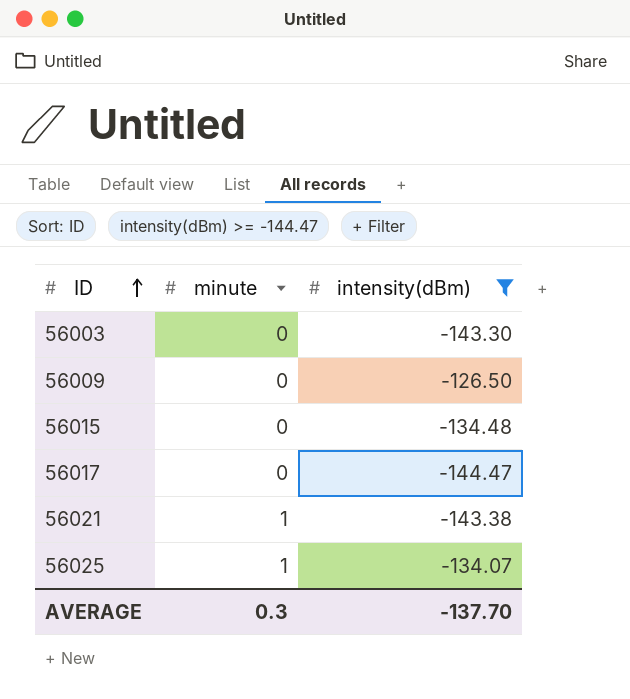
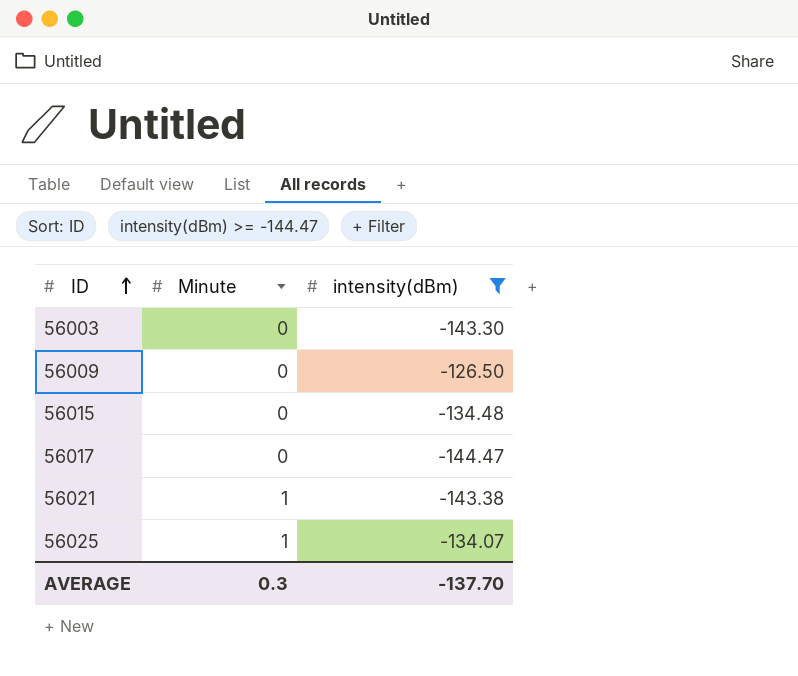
column name: minute -> Minute

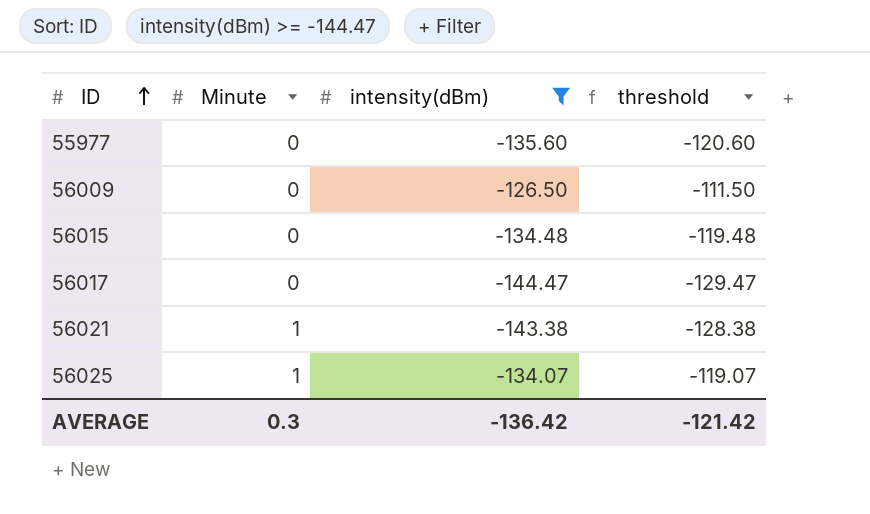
column threshold | formula: none -> [intensity(dBm)] + 15
row 56003: 0 | -143.30 -> none
row 55977: none -> 0 | -135.60 | -120.60
AVERAGE | intensity(dBm): -137.70 -> -136.42

